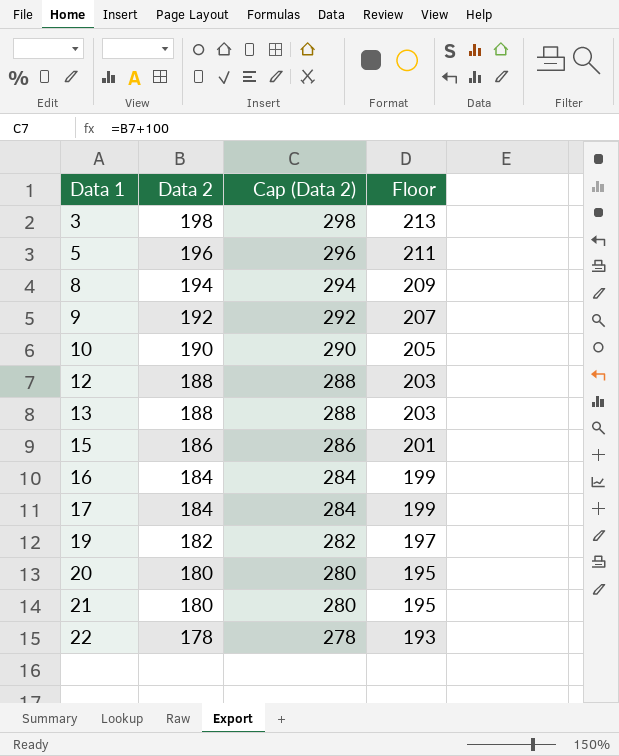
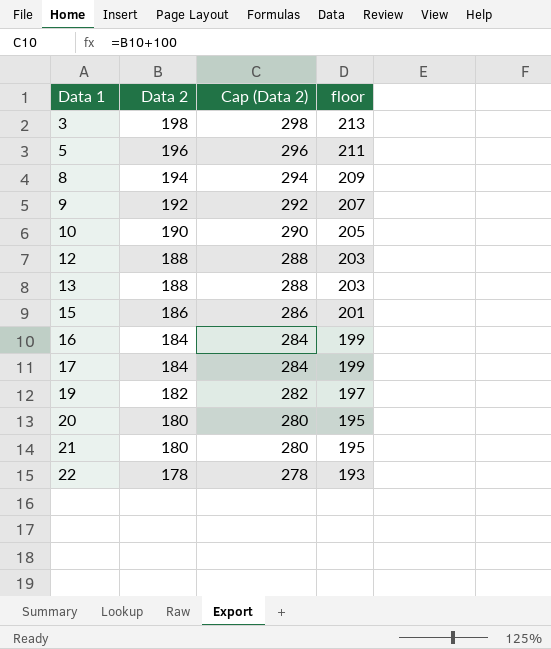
column name: Floor -> floor

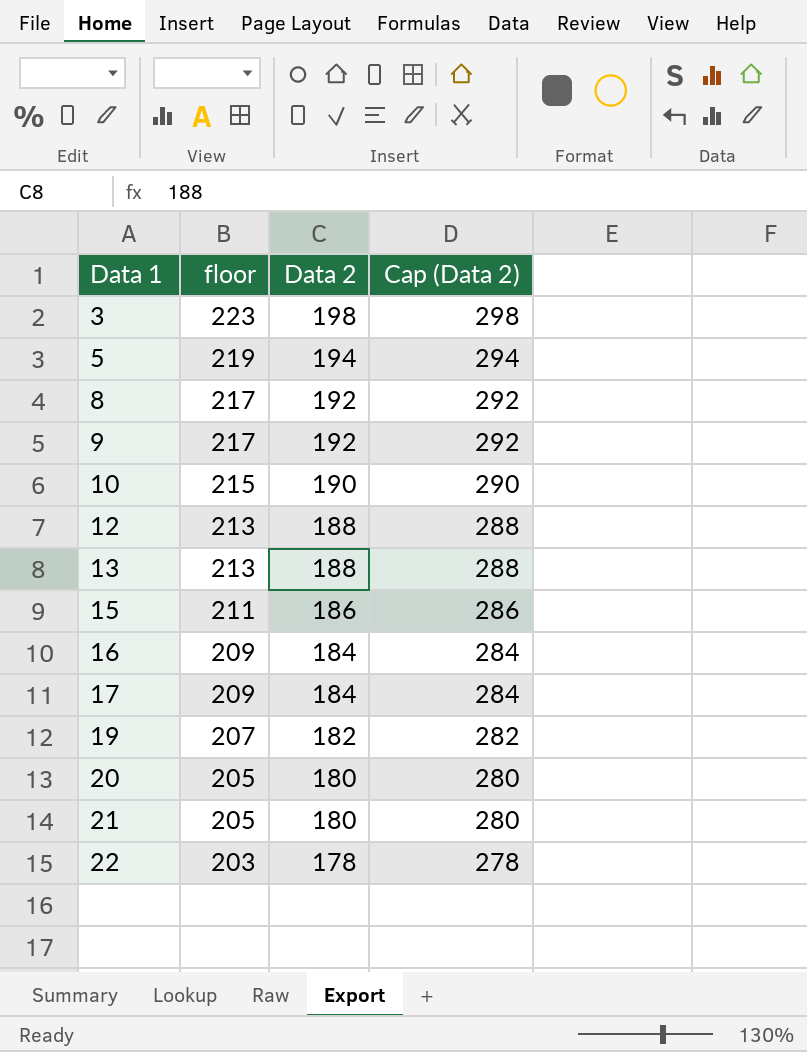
column floor | formula: [Data 2] + 15 -> [Data 2] + 25
column floor | position: 4 -> 2
5 | Data 2: 196 -> 194
5 | Cap (Data 2): 296 -> 294
8 | Data 2: 194 -> 192
8 | Cap (Data 2): 294 -> 292

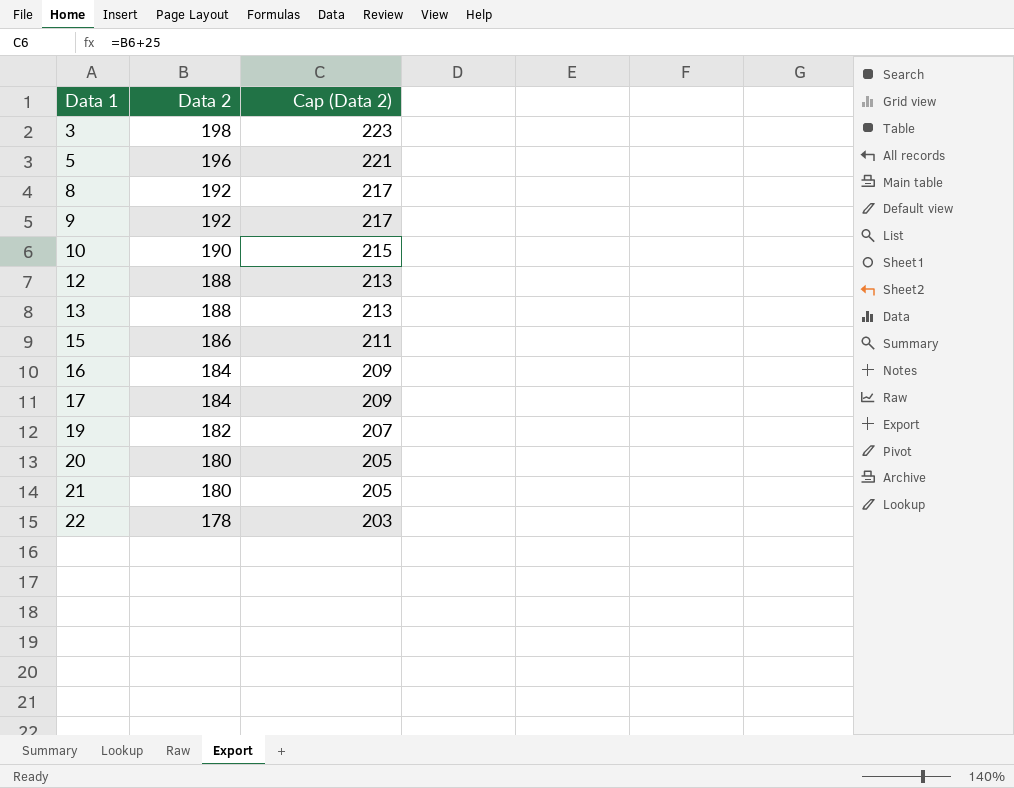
column floor | formula: [Data 2] + 25 -> none
column Cap (Data 2) | formula: [Data 2] + 100 -> [Data 2] + 25
5 | Data 2: 194 -> 196

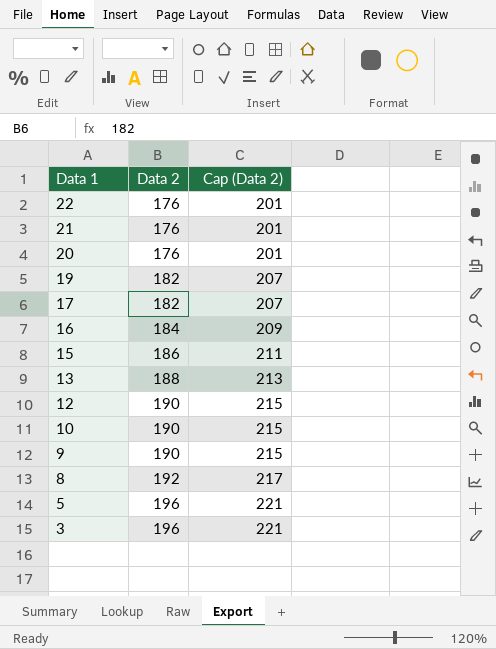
row order: Data 1 ascending -> Data 1 descending
22 | Data 2: 178 -> 176
22 | Cap (Data 2): 203 -> 201
21 | Data 2: 180 -> 176
21 | Cap (Data 2): 205 -> 201
20 | Data 2: 180 -> 176
20 | Cap (Data 2): 205 -> 201
17 | Data 2: 184 -> 182
17 | Cap (Data 2): 209 -> 207
12 | Data 2: 188 -> 190
12 | Cap (Data 2): 213 -> 215
9 | Data 2: 192 -> 190
9 | Cap (Data 2): 217 -> 215
3 | Data 2: 198 -> 196
3 | Cap (Data 2): 223 -> 221

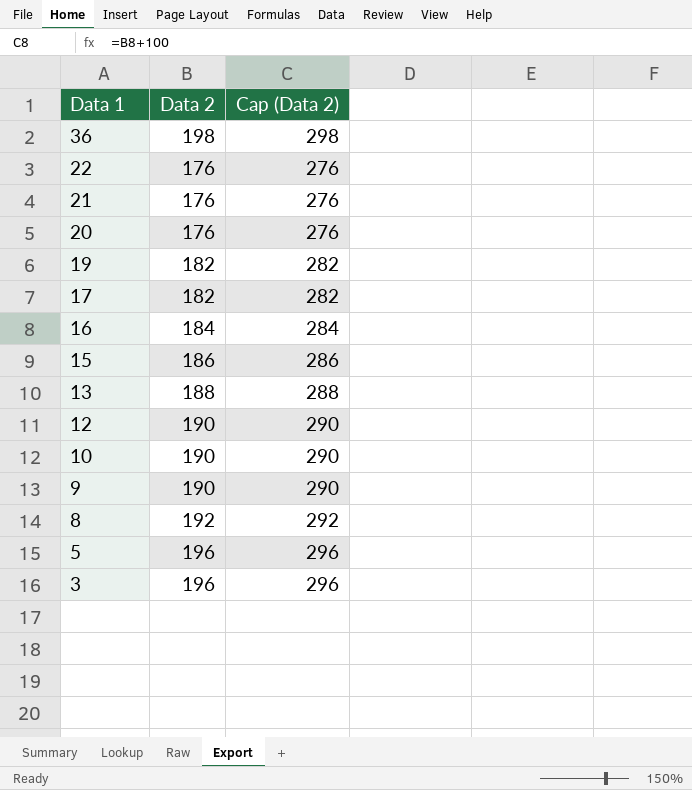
column Cap (Data 2) | formula: [Data 2] + 25 -> [Data 2] + 100
row 36: none -> 198 | 298

